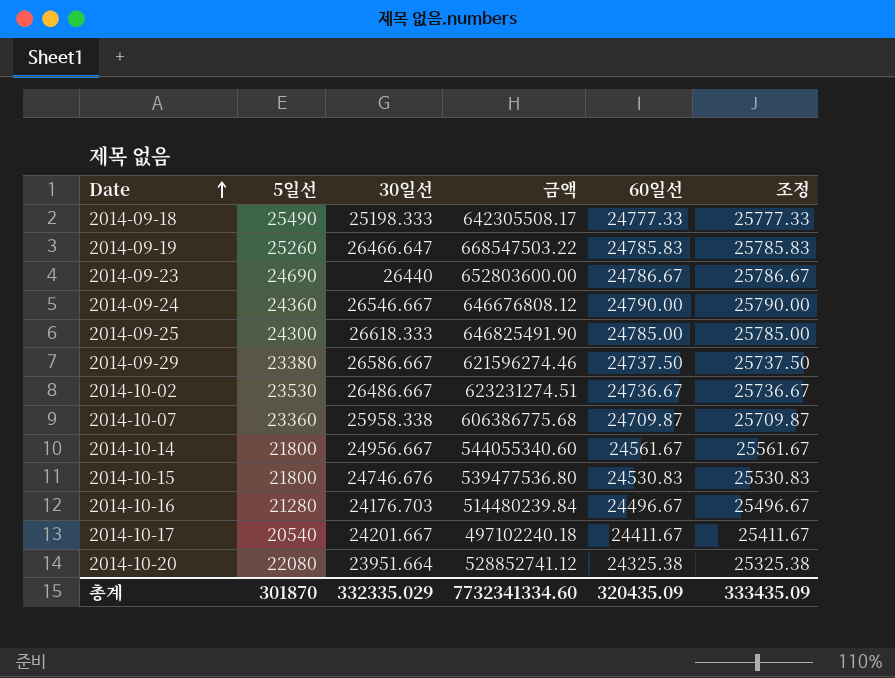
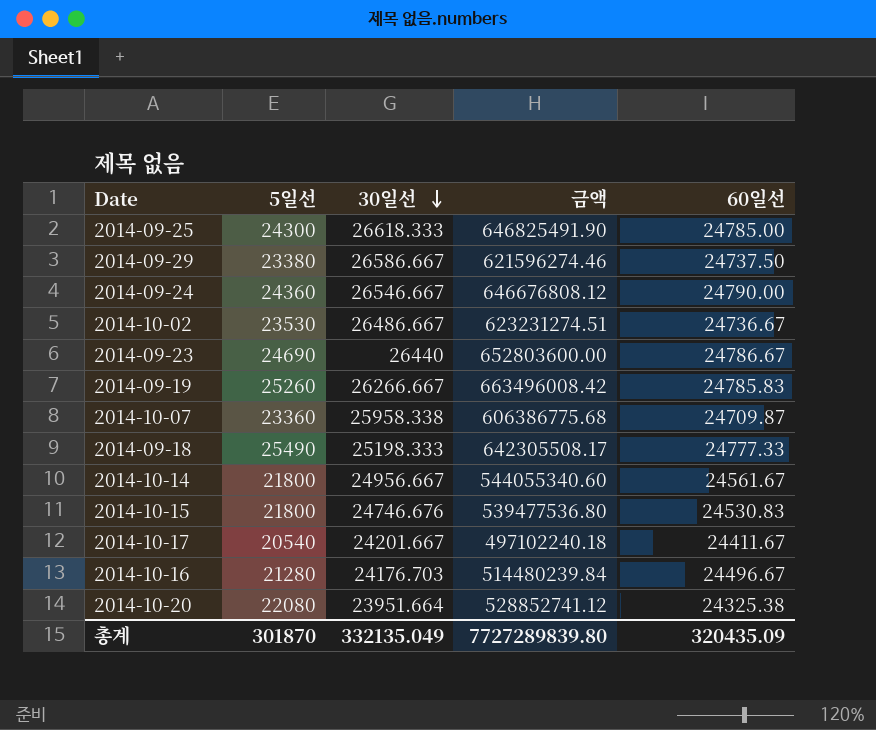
row order: Date ascending -> 30일선 descending
column 조정 | formula: [60일선] + 1000 -> none
2014-09-19 | 30일선: 26466.647 -> 26266.667
2014-09-19 | 금액: 668547503.22 -> 663496008.42
총계 | 30일선: 332335.029 -> 332135.049
총계 | 금액: 7732341334.60 -> 7727289839.80

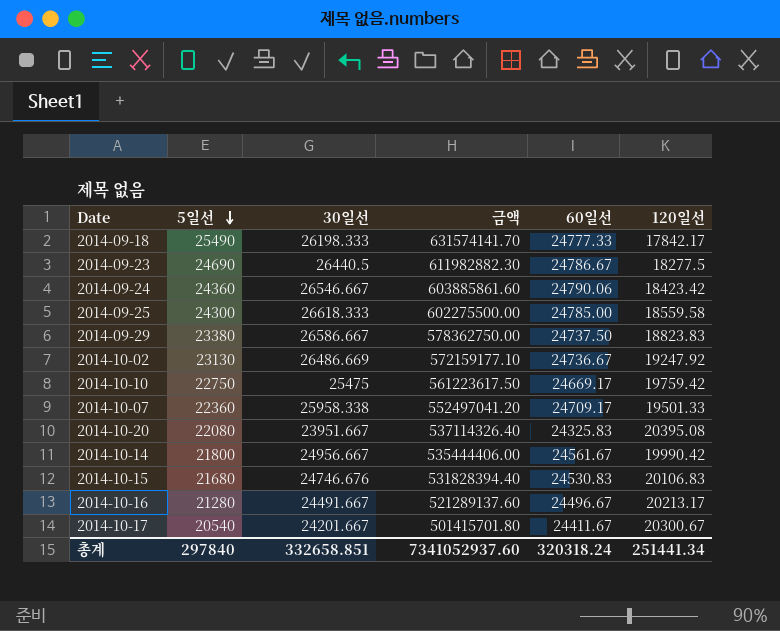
row order: 30일선 descending -> 5일선 descending
column 금액 | formula: [5일선] * [30일선] -> [5일선] * [60일선]
column 120일선 | position: none -> 6
row 2014-09-19: 25260 | 26266.667 | 663496008.42 | 24785.83 -> none
2014-09-18 | 30일선: 25198.333 -> 26198.333
2014-09-23 | 30일선: 26440 -> 26440.5
2014-09-24 | 60일선: 24790.00 -> 24790.06
2014-10-02 | 5일선: 23530 -> 23130
2014-10-02 | 30일선: 26486.667 -> 26486.669
row 2014-10-10: none -> 22750 | 25475 | 561223617.50 | 24669.17 | 19759.42
2014-10-07 | 5일선: 23360 -> 22360
2014-10-07 | 60일선: 24709.87 -> 24709.17
2014-10-20 | 30일선: 23951.664 -> 23951.667
2014-10-20 | 60일선: 24325.38 -> 24325.83
2014-10-15 | 5일선: 21800 -> 21680
2014-10-16 | 30일선: 24176.703 -> 24491.667
총계 | 5일선: 301870 -> 297840
총계 | 30일선: 332135.049 -> 332658.851
총계 | 금액: 7727289839.80 -> 7341052937.60
총계 | 60일선: 320435.09 -> 320318.24

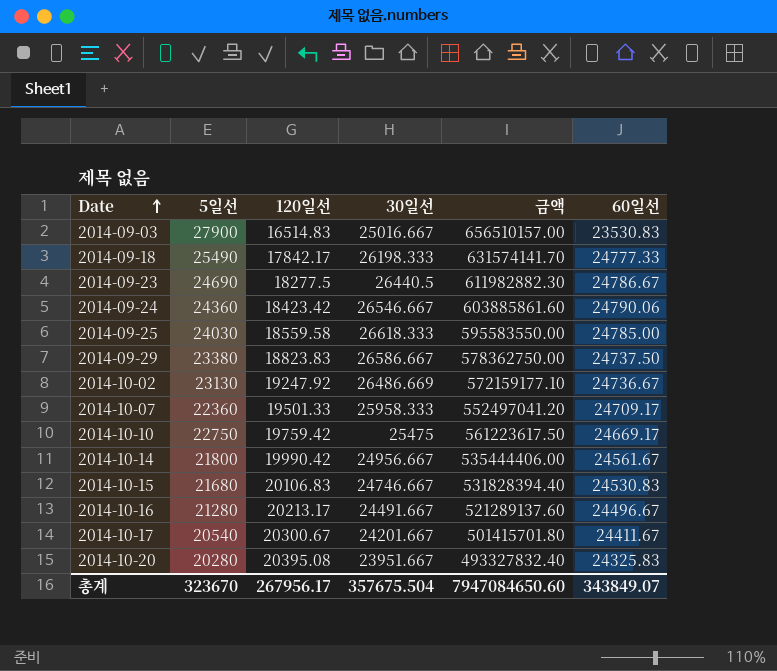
row order: 5일선 descending -> Date ascending
column 120일선 | position: 6 -> 3
row 2014-09-03: none -> 27900 | 16514.83 | 25016.667 | 656510157.00 | 23530.83
2014-09-25 | 5일선: 24300 -> 24030
2014-09-25 | 금액: 602275500.00 -> 595583550.00
2014-10-07 | 30일선: 25958.338 -> 25958.333
2014-10-15 | 30일선: 24746.676 -> 24746.667
2014-10-20 | 5일선: 22080 -> 20280
2014-10-20 | 금액: 537114326.40 -> 493327832.40
총계 | 5일선: 297840 -> 323670
총계 | 120일선: 251441.34 -> 267956.17
총계 | 30일선: 332658.851 -> 357675.504
총계 | 금액: 7341052937.60 -> 7947084650.60
총계 | 60일선: 320318.24 -> 343849.07

